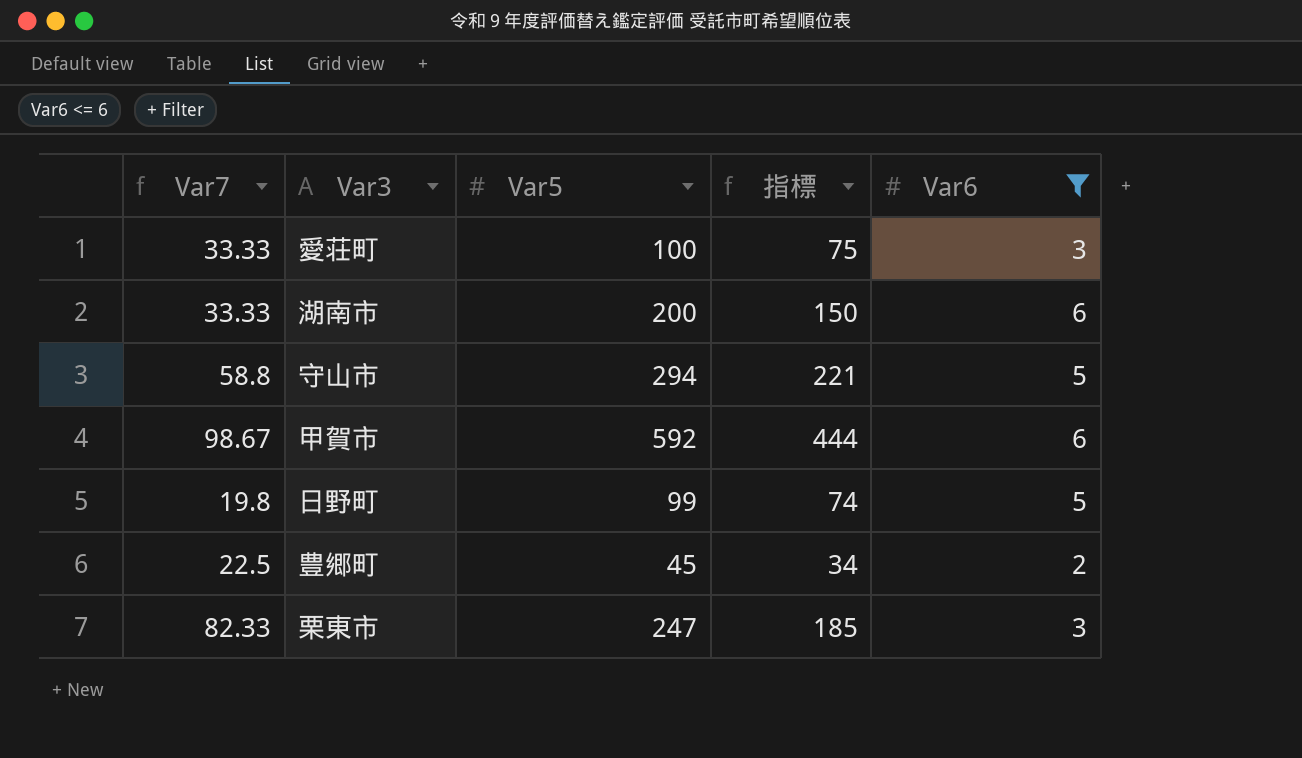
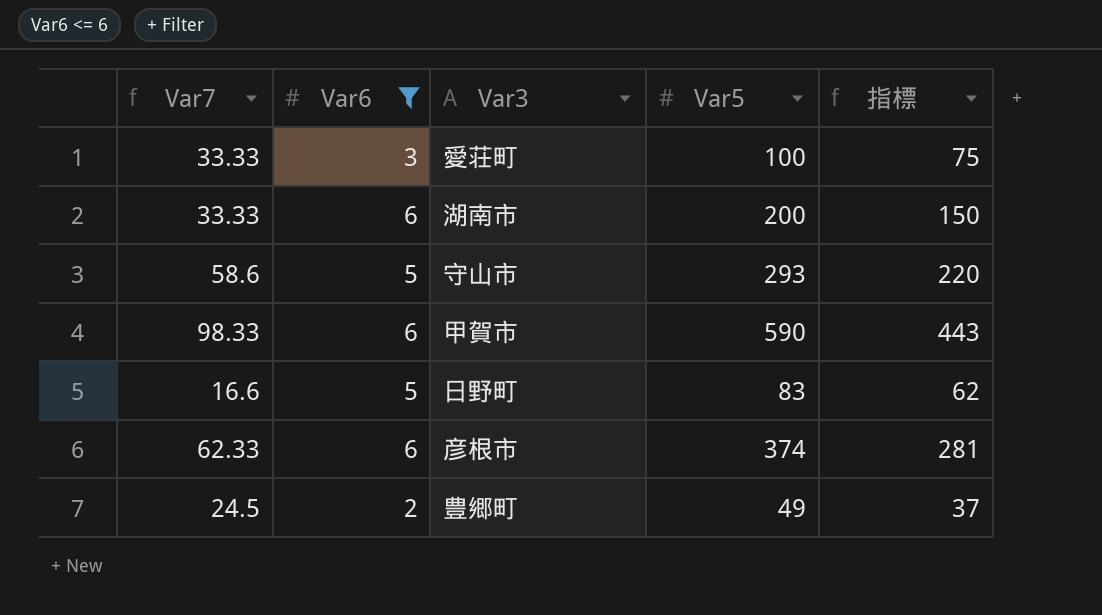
column Var6 | position: 5 -> 2
row 栗東市: 82.33 | 247 | 185 | 3 -> none
守山市 | Var7: 58.8 -> 58.6
守山市 | Var5: 294 -> 293
守山市 | 指標: 221 -> 220
甲賀市 | Var7: 98.67 -> 98.33
甲賀市 | Var5: 592 -> 590
甲賀市 | 指標: 444 -> 443
日野町 | Var7: 19.8 -> 16.6
日野町 | Var5: 99 -> 83
日野町 | 指標: 74 -> 62
row 彦根市: none -> 62.33 | 6 | 374 | 281
豊郷町 | Var7: 22.5 -> 24.5
豊郷町 | Var5: 45 -> 49
豊郷町 | 指標: 34 -> 37

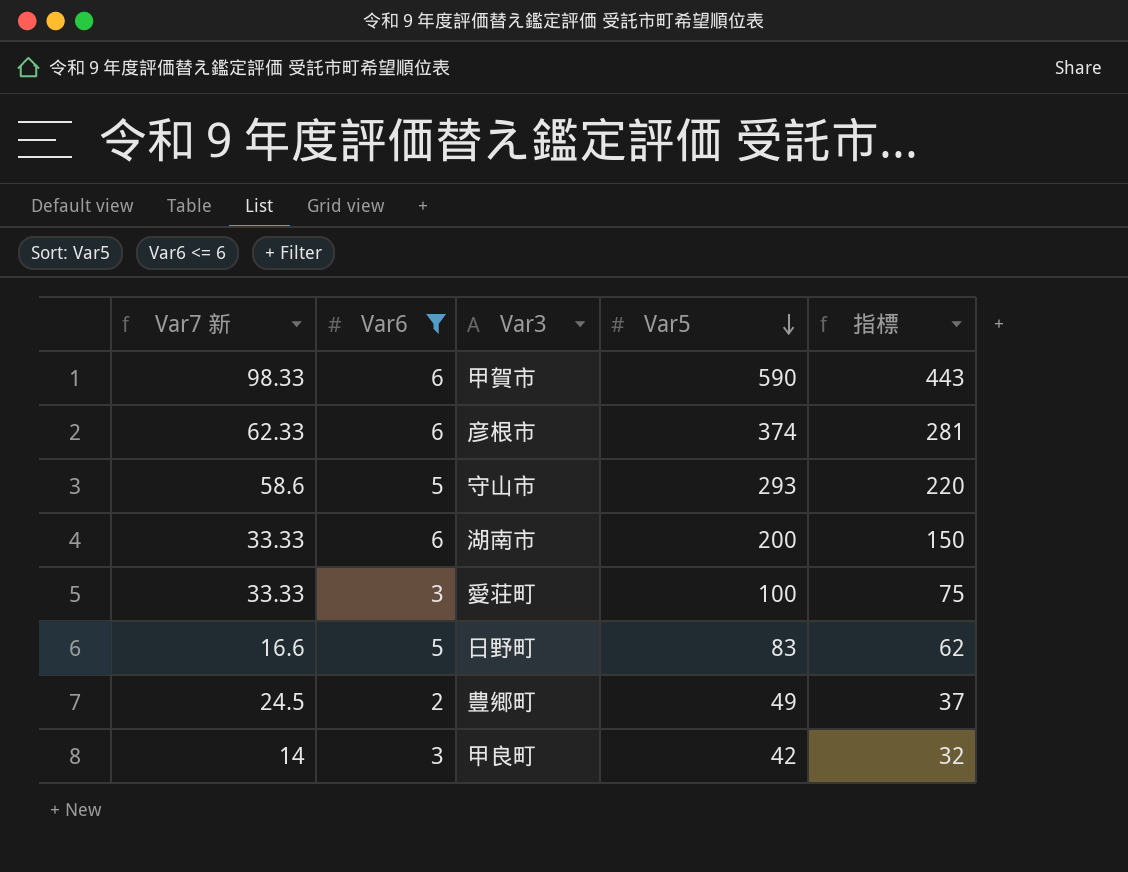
row order: none -> Var5 descending
column name: Var7 -> Var7 新
row 甲良町: none -> 14 | 3 | 42 | 32

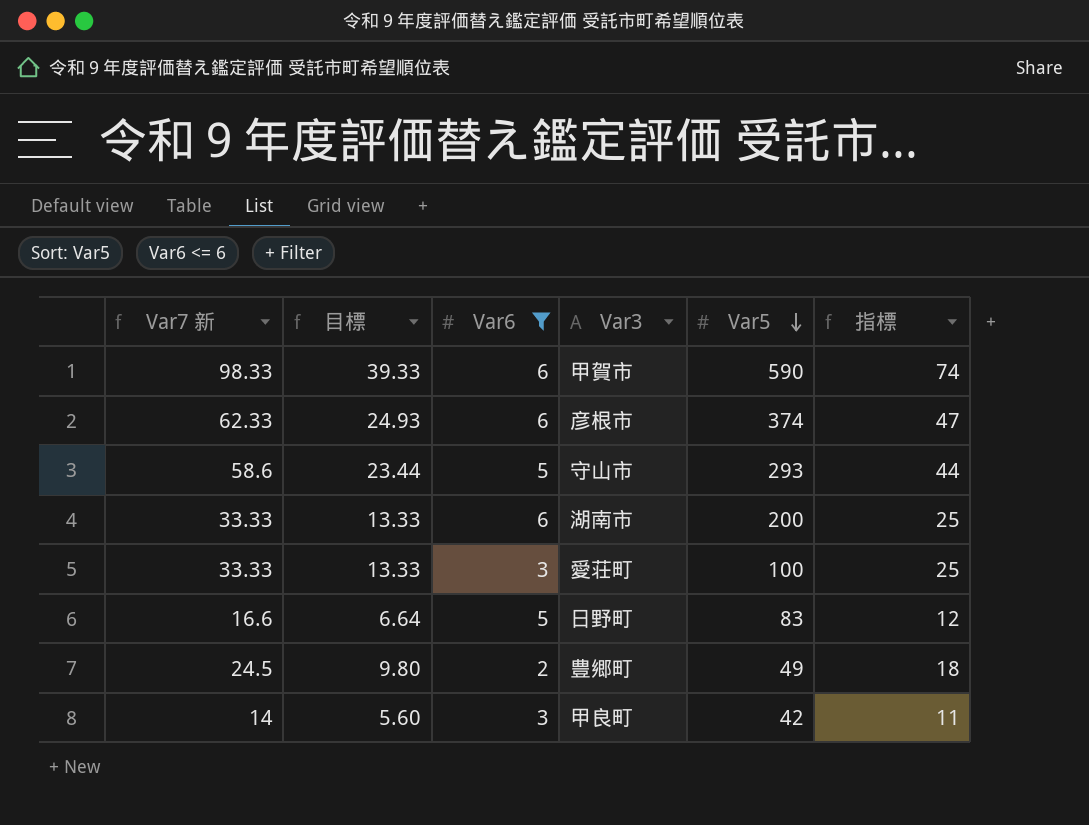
column 目標 | formula: none -> [Var7 新] * 0.4
column 指標 | formula: [Var5] * 0.75 -> [Var7 新] * 0.75

